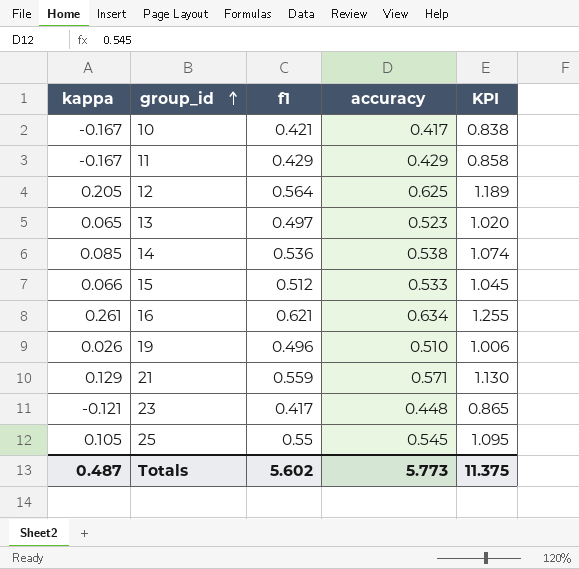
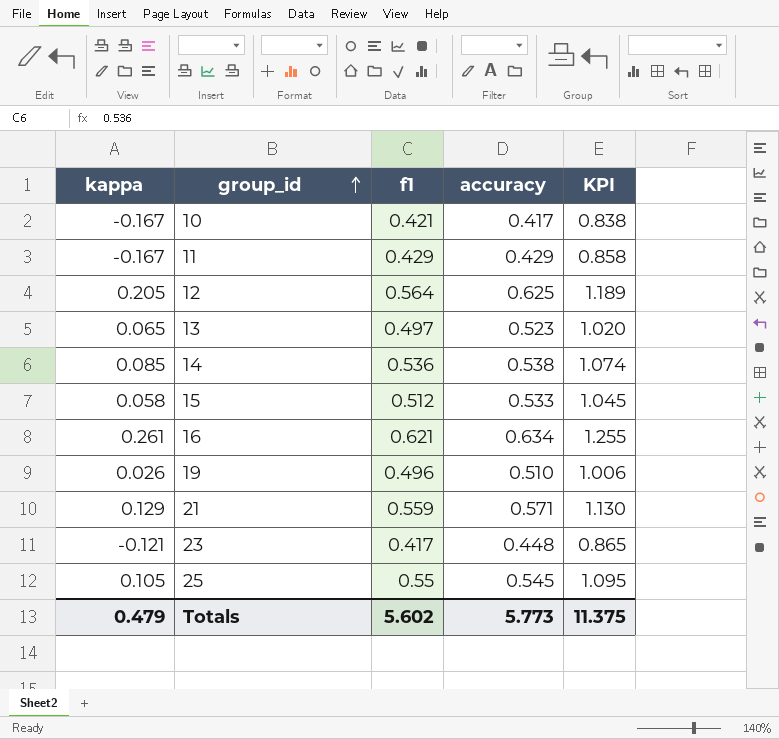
15 | kappa: 0.066 -> 0.058
Totals | kappa: 0.487 -> 0.479

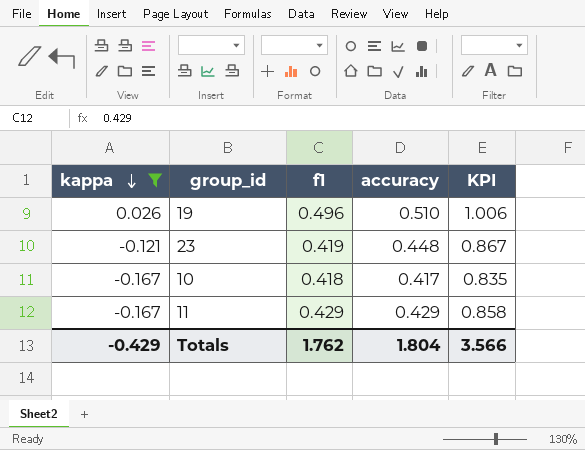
filter: none -> kappa <= 0.026
row order: group_id ascending -> kappa descending
23 | f1: 0.417 -> 0.419
23 | KPI: 0.865 -> 0.867
10 | f1: 0.421 -> 0.418
10 | KPI: 0.838 -> 0.835
Totals | kappa: 0.479 -> -0.429
Totals | f1: 5.602 -> 1.762
Totals | accuracy: 5.773 -> 1.804
Totals | KPI: 11.375 -> 3.566

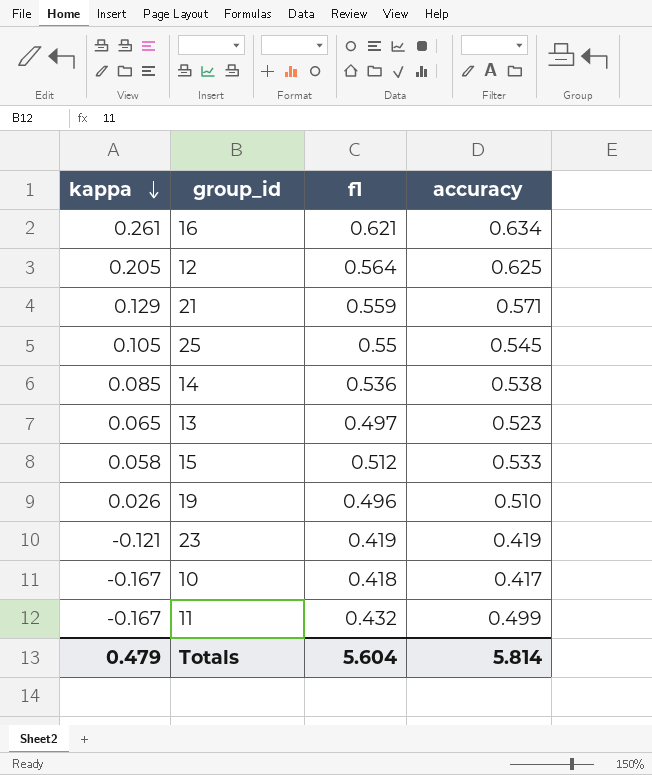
filter: kappa <= 0.026 -> none
column KPI | formula: [f1] + [accuracy] -> none
23 | accuracy: 0.448 -> 0.419
11 | f1: 0.429 -> 0.432
11 | accuracy: 0.429 -> 0.499
Totals | kappa: -0.429 -> 0.479
Totals | f1: 1.762 -> 5.604
Totals | accuracy: 1.804 -> 5.814

